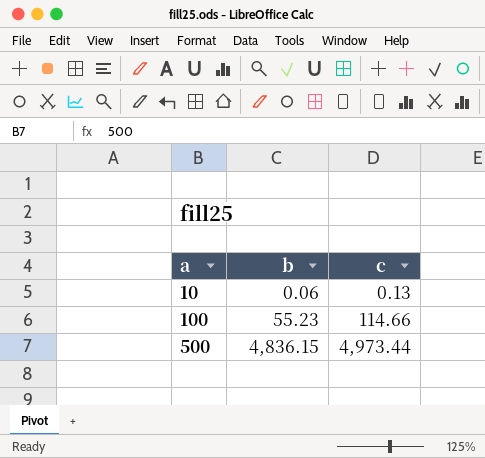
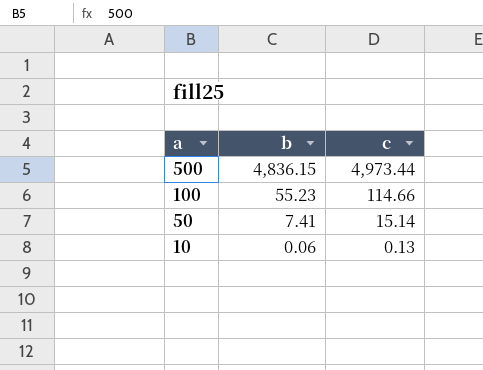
row order: a ascending -> a descending
row 50: none -> 7.41 | 15.14

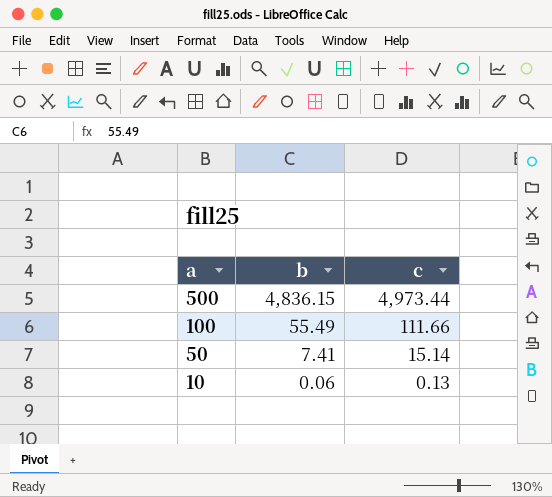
100 | b: 55.23 -> 55.49
100 | c: 114.66 -> 111.66

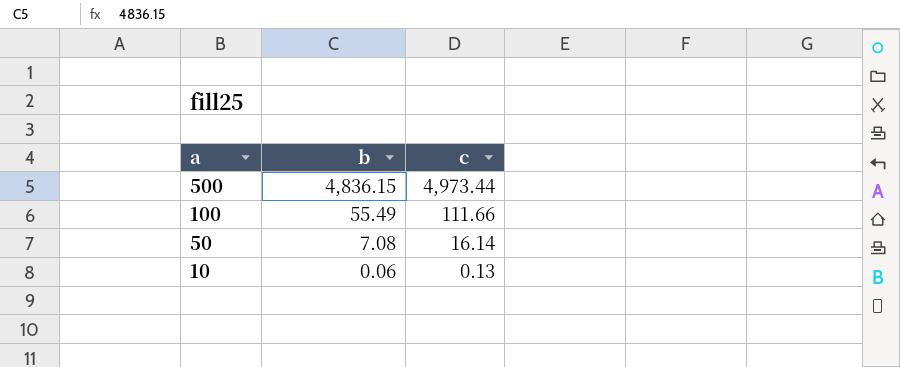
50 | b: 7.41 -> 7.08
50 | c: 15.14 -> 16.14

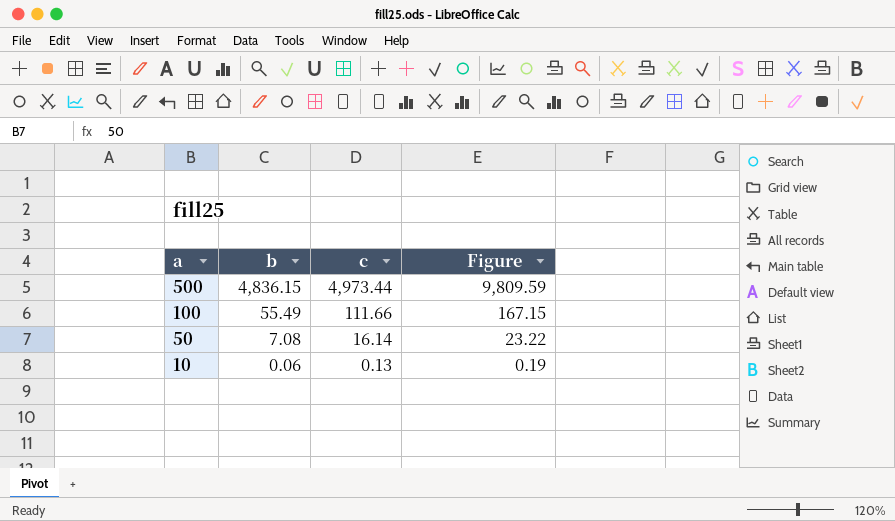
column Figure | formula: none -> [b] + [c]

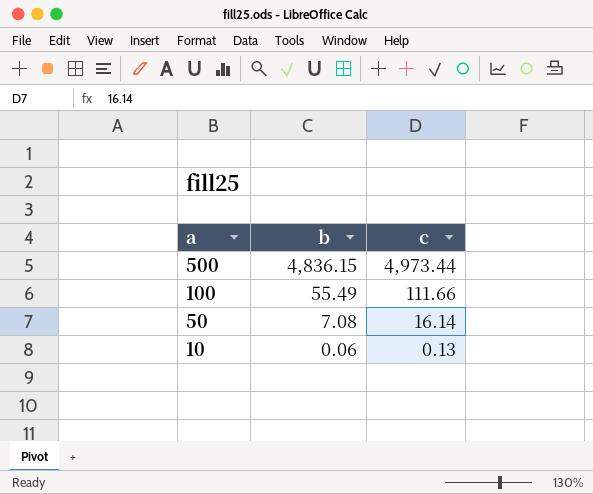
column Figure | formula: [b] + [c] -> none

